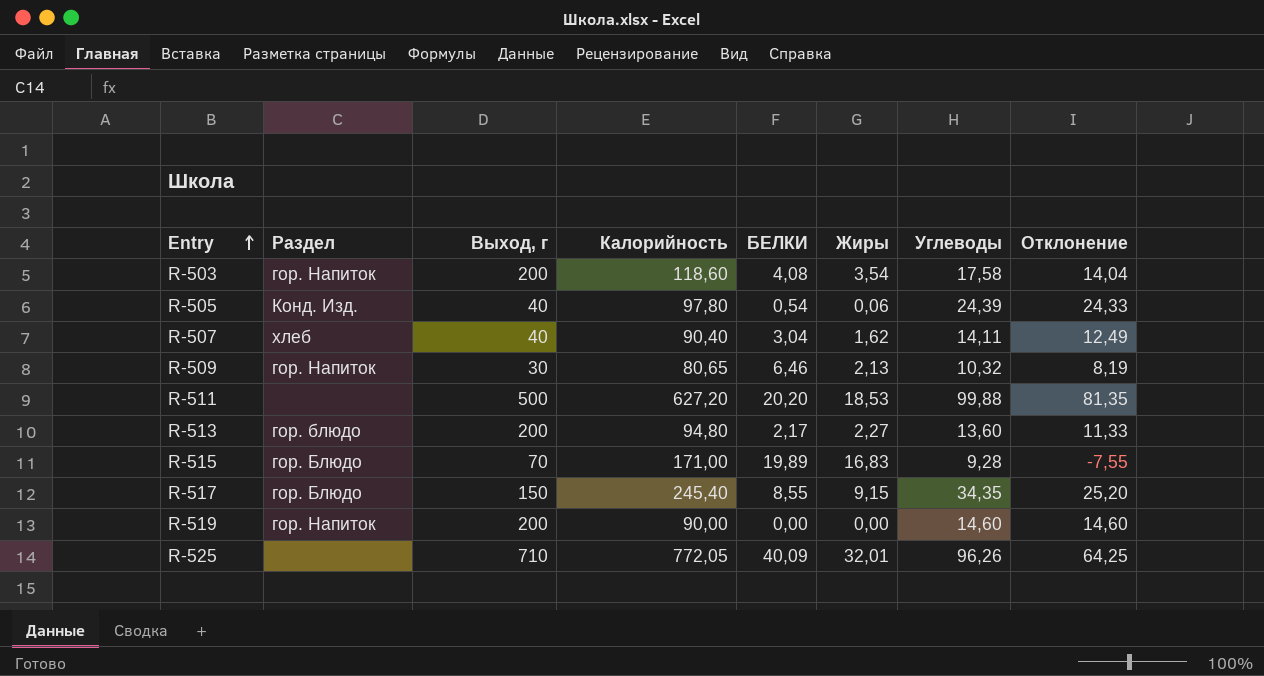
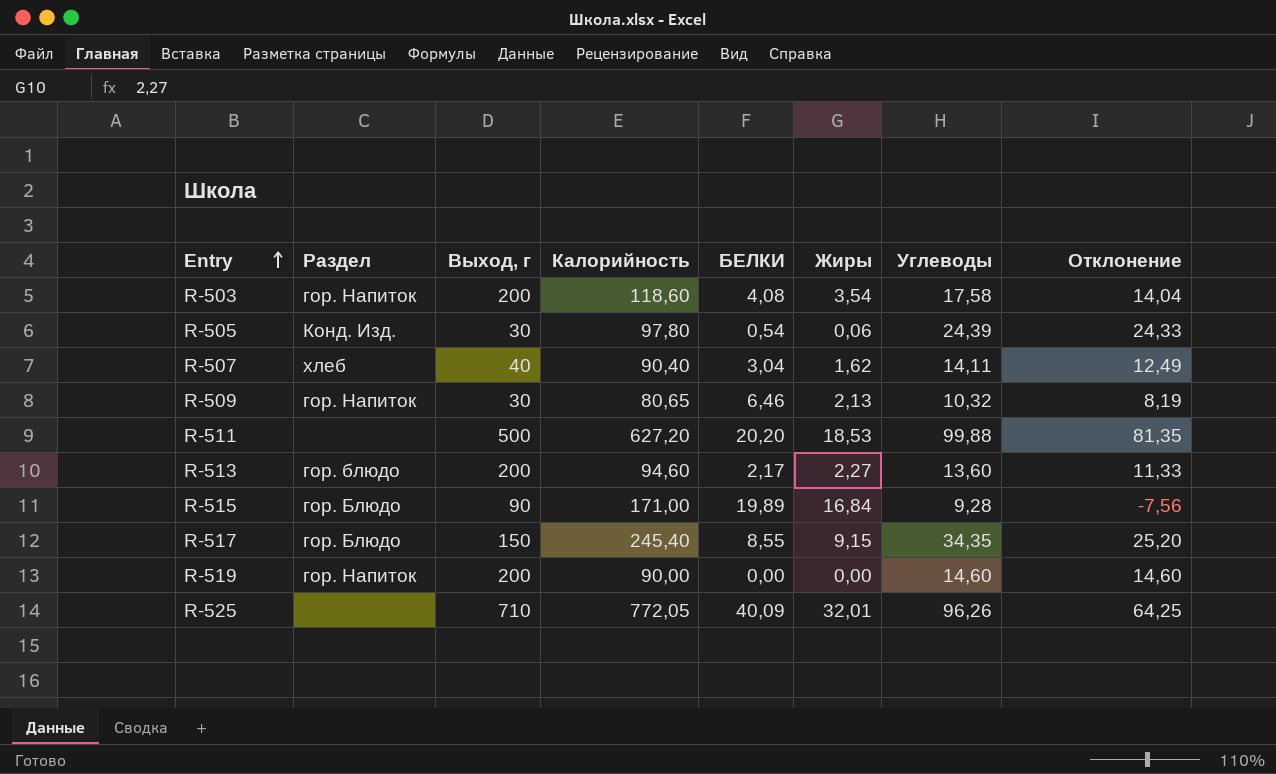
R-505 | Выход, г: 40 -> 30
R-513 | Калорийность: 94,80 -> 94,60
R-515 | Выход, г: 70 -> 90
R-515 | Жиры: 16,83 -> 16,84
R-515 | Отклонение: -7,55 -> -7,56

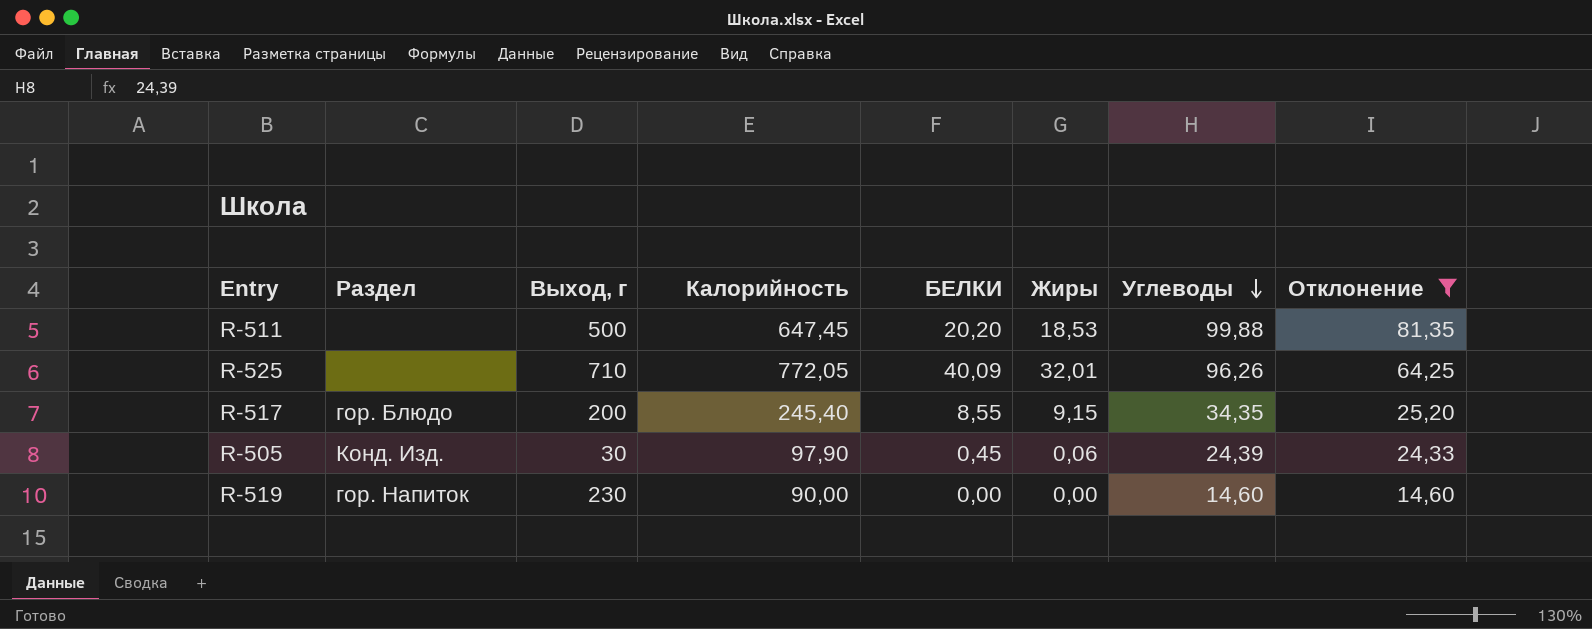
filter: none -> Отклонение >= 14,60
row order: Entry ascending -> Углеводы descending
R-511 | Калорийность: 627,20 -> 647,45
R-517 | Выход, г: 150 -> 200
R-505 | Калорийность: 97,80 -> 97,90
R-505 | БЕЛКИ: 0,54 -> 0,45
R-519 | Выход, г: 200 -> 230

